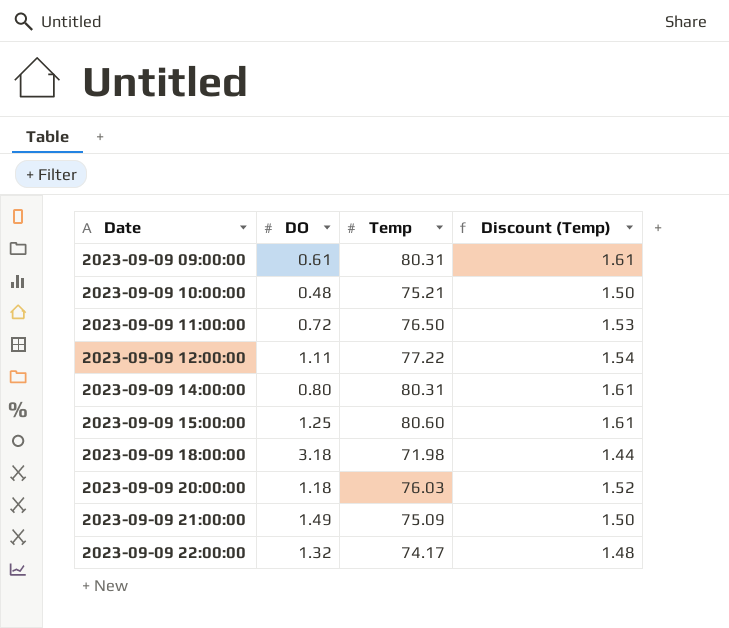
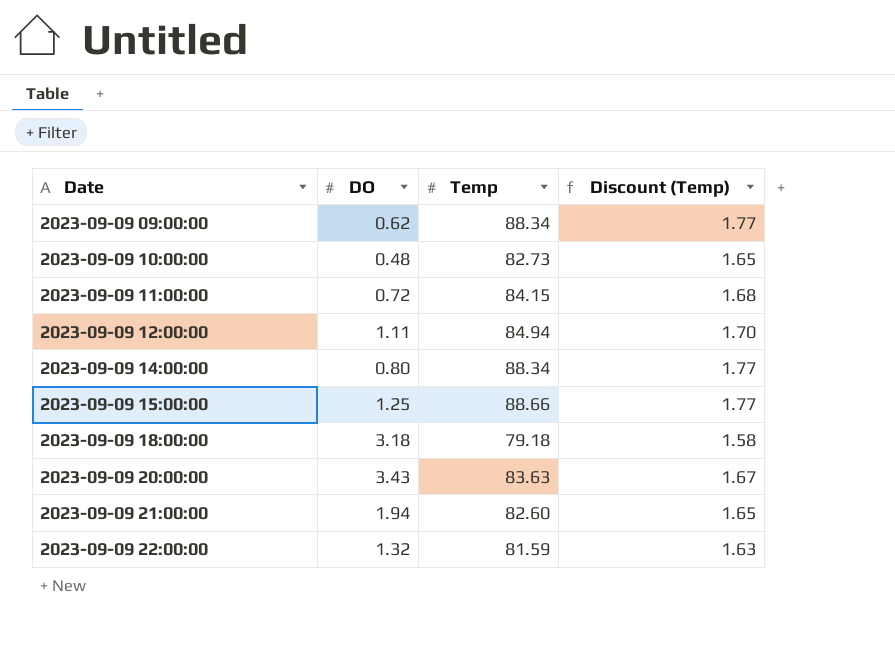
2023-09-09 09:00:00 | DO: 0.61 -> 0.62
2023-09-09 09:00:00 | Temp: 80.31 -> 88.34
2023-09-09 09:00:00 | Discount (Temp): 1.61 -> 1.77
2023-09-09 10:00:00 | Temp: 75.21 -> 82.73
2023-09-09 10:00:00 | Discount (Temp): 1.50 -> 1.65
2023-09-09 11:00:00 | Temp: 76.50 -> 84.15
2023-09-09 11:00:00 | Discount (Temp): 1.53 -> 1.68
2023-09-09 12:00:00 | Temp: 77.22 -> 84.94
2023-09-09 12:00:00 | Discount (Temp): 1.54 -> 1.70
2023-09-09 14:00:00 | Temp: 80.31 -> 88.34
2023-09-09 14:00:00 | Discount (Temp): 1.61 -> 1.77
2023-09-09 15:00:00 | Temp: 80.60 -> 88.66
2023-09-09 15:00:00 | Discount (Temp): 1.61 -> 1.77
2023-09-09 18:00:00 | Temp: 71.98 -> 79.18
2023-09-09 18:00:00 | Discount (Temp): 1.44 -> 1.58
2023-09-09 20:00:00 | DO: 1.18 -> 3.43
2023-09-09 20:00:00 | Temp: 76.03 -> 83.63
2023-09-09 20:00:00 | Discount (Temp): 1.52 -> 1.67
2023-09-09 21:00:00 | DO: 1.49 -> 1.94
2023-09-09 21:00:00 | Temp: 75.09 -> 82.60
2023-09-09 21:00:00 | Discount (Temp): 1.50 -> 1.65
2023-09-09 22:00:00 | Temp: 74.17 -> 81.59
2023-09-09 22:00:00 | Discount (Temp): 1.48 -> 1.63

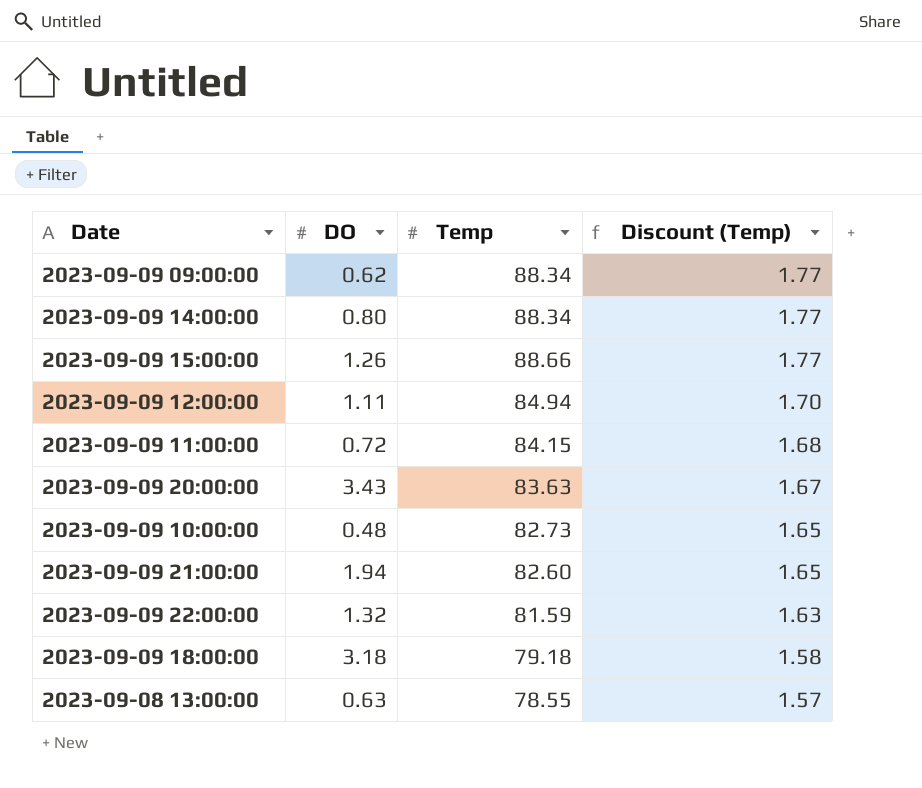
row order: Date ascending -> Discount (Temp) descending
2023-09-09 15:00:00 | DO: 1.25 -> 1.26
row 2023-09-08 13:00:00: none -> 0.63 | 78.55 | 1.57

